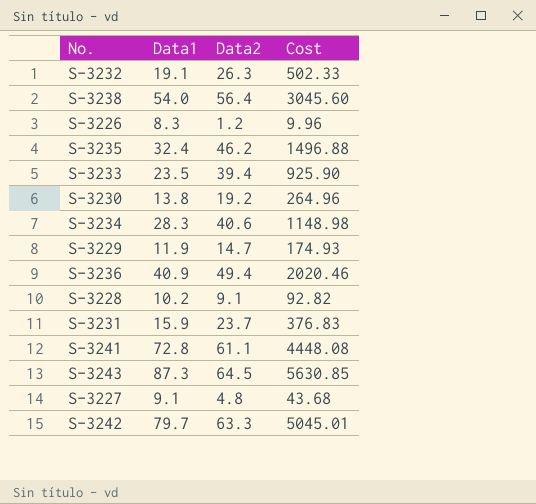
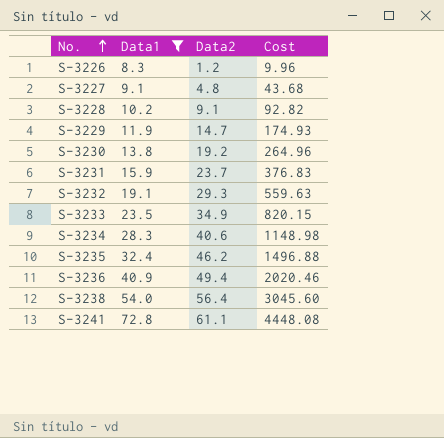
filter: none -> Data1 <= 72.8
row order: none -> No. ascending
S-3232 | Data2: 26.3 -> 29.3
S-3232 | Cost: 502.33 -> 559.63
S-3233 | Data2: 39.4 -> 34.9
S-3233 | Cost: 925.90 -> 820.15

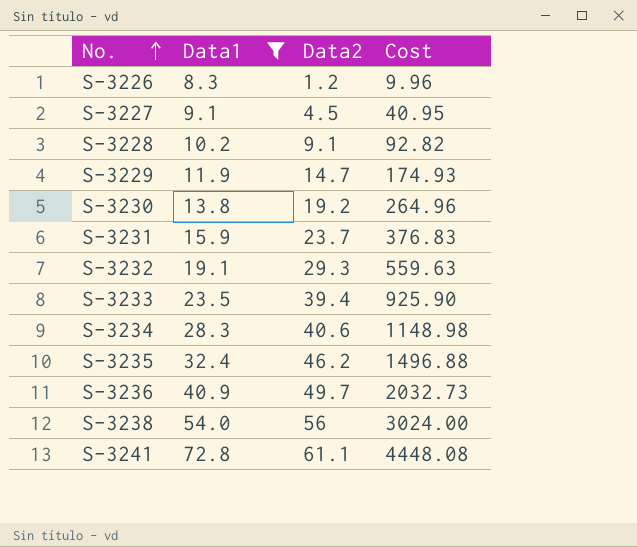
S-3227 | Data2: 4.8 -> 4.5
S-3227 | Cost: 43.68 -> 40.95
S-3233 | Data2: 34.9 -> 39.4
S-3233 | Cost: 820.15 -> 925.90
S-3236 | Data2: 49.4 -> 49.7
S-3236 | Cost: 2020.46 -> 2032.73
S-3238 | Data2: 56.4 -> 56
S-3238 | Cost: 3045.60 -> 3024.00

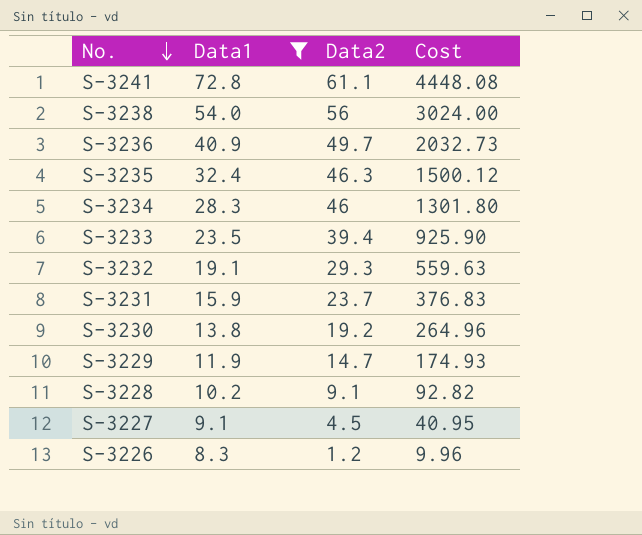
row order: No. ascending -> No. descending
S-3235 | Data2: 46.2 -> 46.3
S-3235 | Cost: 1496.88 -> 1500.12
S-3234 | Data2: 40.6 -> 46
S-3234 | Cost: 1148.98 -> 1301.80

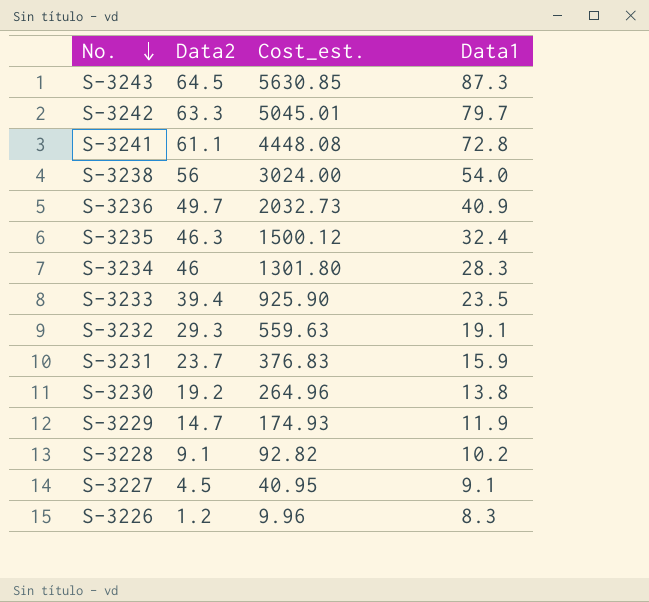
filter: Data1 <= 72.8 -> none
column name: Cost -> Cost_est.
column Data1 | position: 2 -> 4

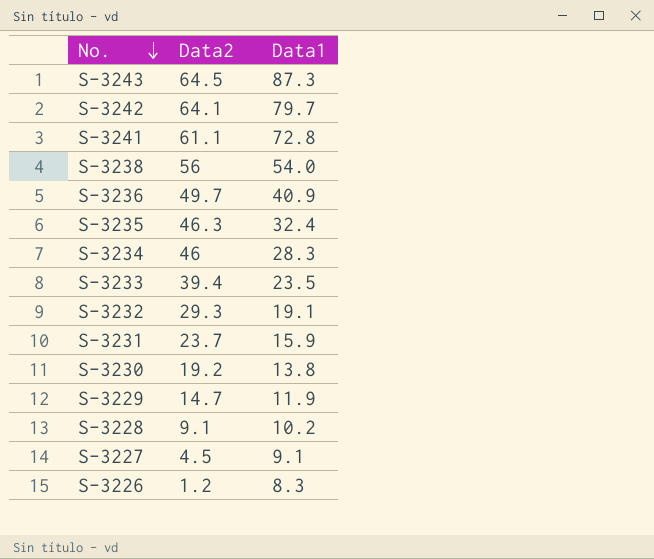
column Cost_est. | formula: [Data2] * [Data1] -> none
S-3242 | Data2: 63.3 -> 64.1

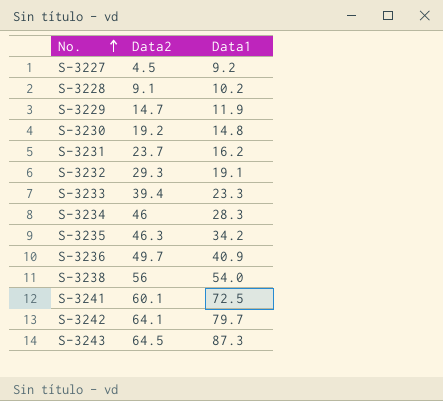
row order: No. descending -> No. ascending
row S-3226: 1.2 | 8.3 -> none
S-3227 | Data1: 9.1 -> 9.2
S-3230 | Data1: 13.8 -> 14.8
S-3231 | Data1: 15.9 -> 16.2
S-3233 | Data1: 23.5 -> 23.3
S-3235 | Data1: 32.4 -> 34.2
S-3241 | Data2: 61.1 -> 60.1
S-3241 | Data1: 72.8 -> 72.5

